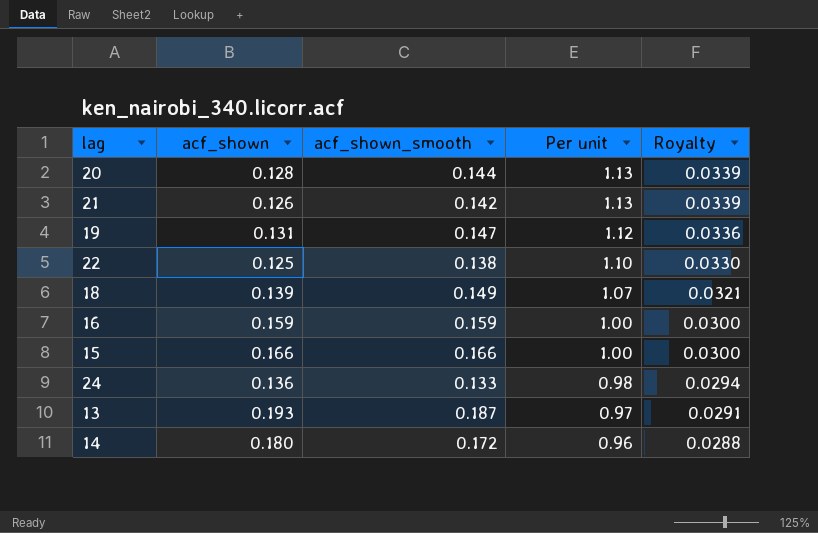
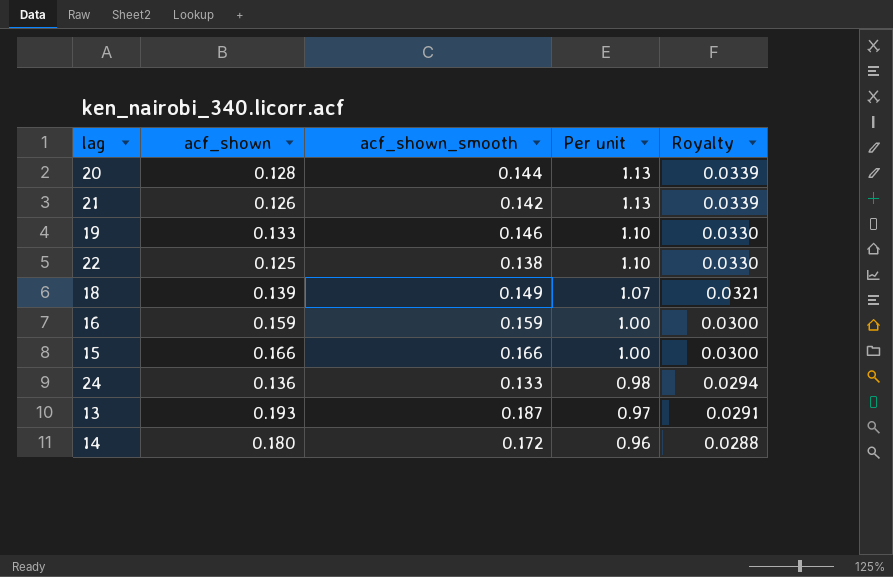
19 | acf_shown: 0.131 -> 0.133
19 | acf_shown_smooth: 0.147 -> 0.146
19 | Per unit: 1.12 -> 1.10
19 | Royalty: 0.0336 -> 0.0330

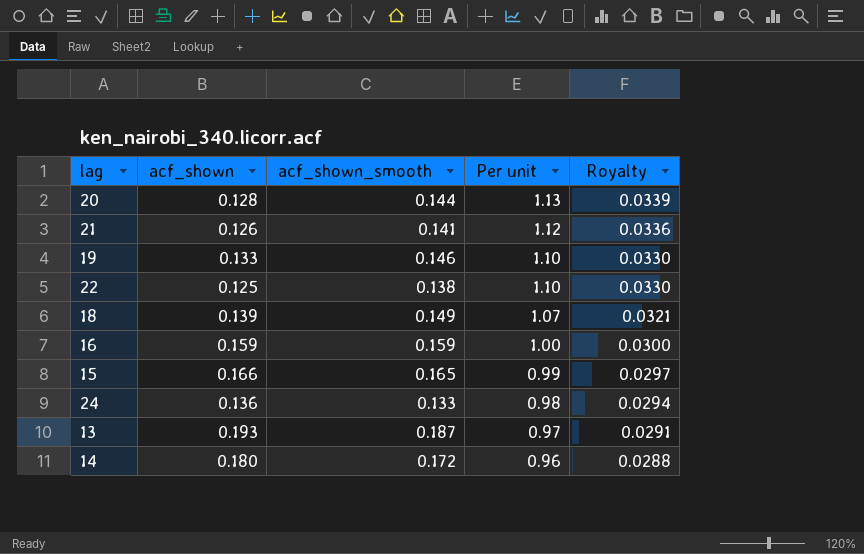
21 | acf_shown_smooth: 0.142 -> 0.141
21 | Per unit: 1.13 -> 1.12
21 | Royalty: 0.0339 -> 0.0336
15 | acf_shown_smooth: 0.166 -> 0.165
15 | Per unit: 1.00 -> 0.99
15 | Royalty: 0.0300 -> 0.0297

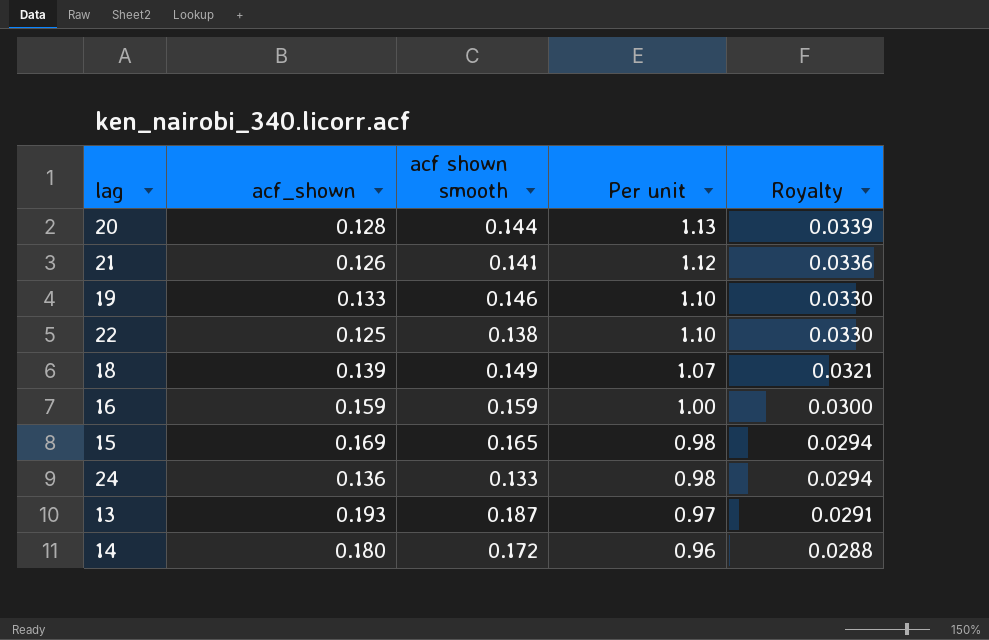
column name: acf_shown_smooth -> acf shown smooth
15 | acf_shown: 0.166 -> 0.169
15 | Per unit: 0.99 -> 0.98
15 | Royalty: 0.0297 -> 0.0294

